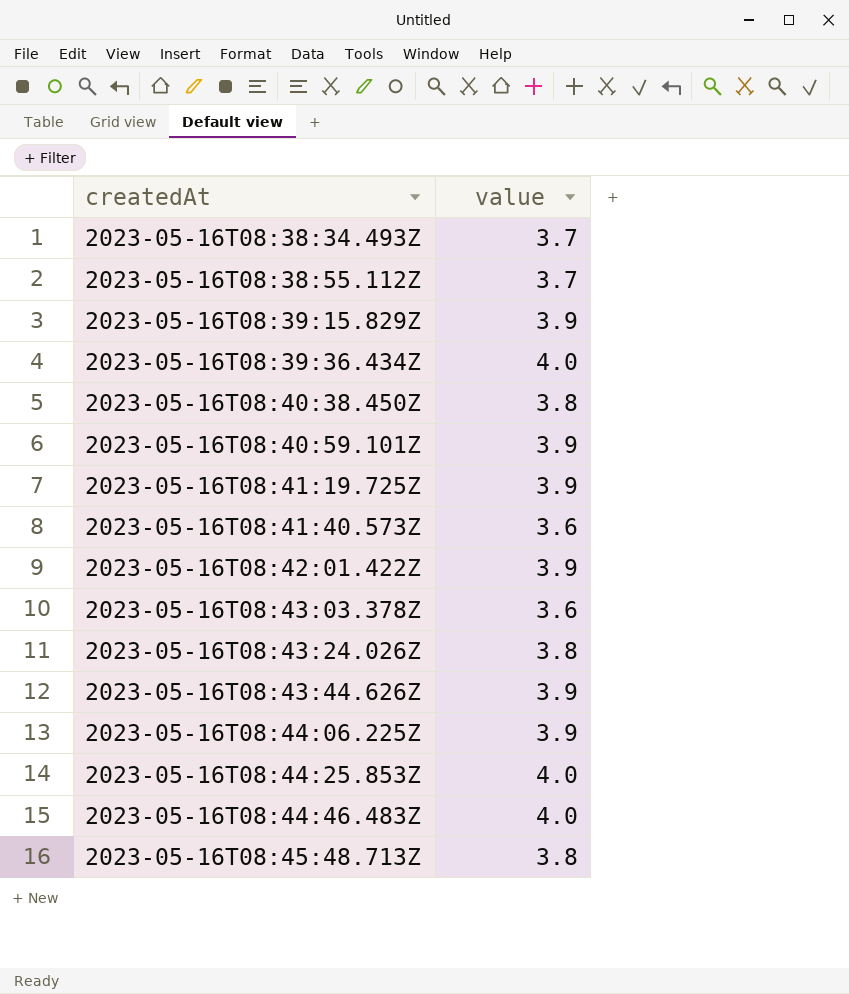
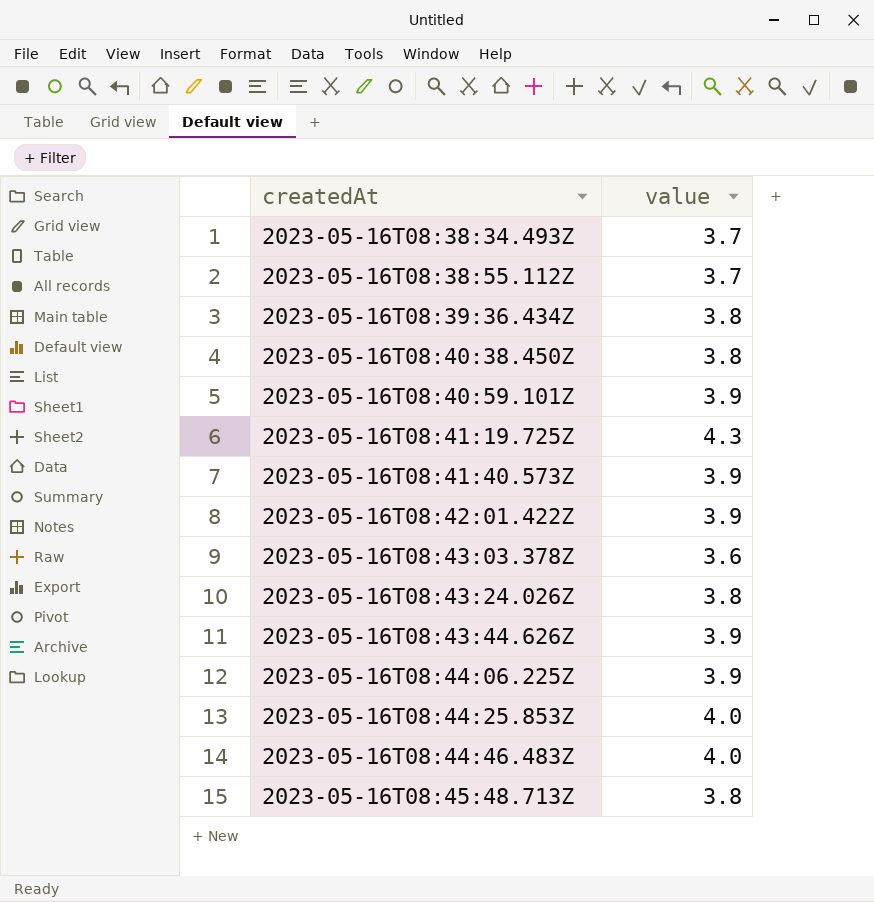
row 2023-05-16T08:39:15.829Z: 3.9 -> none
2023-05-16T08:39:36.434Z | value: 4.0 -> 3.8
2023-05-16T08:41:19.725Z | value: 3.9 -> 4.3
2023-05-16T08:41:40.573Z | value: 3.6 -> 3.9

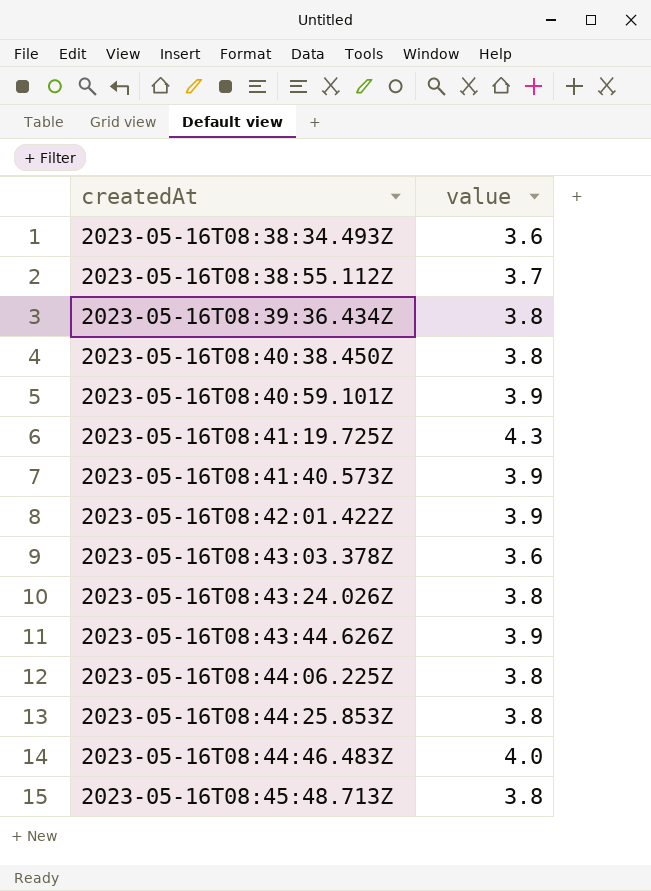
2023-05-16T08:38:34.493Z | value: 3.7 -> 3.6
2023-05-16T08:44:06.225Z | value: 3.9 -> 3.8
2023-05-16T08:44:25.853Z | value: 4.0 -> 3.8

